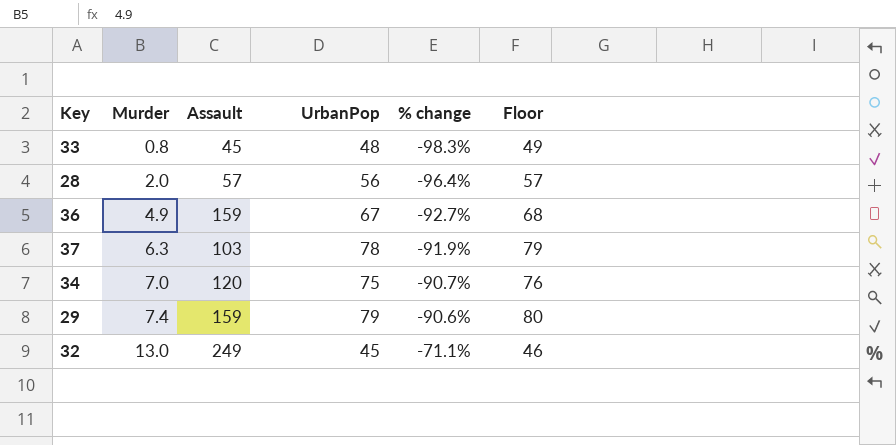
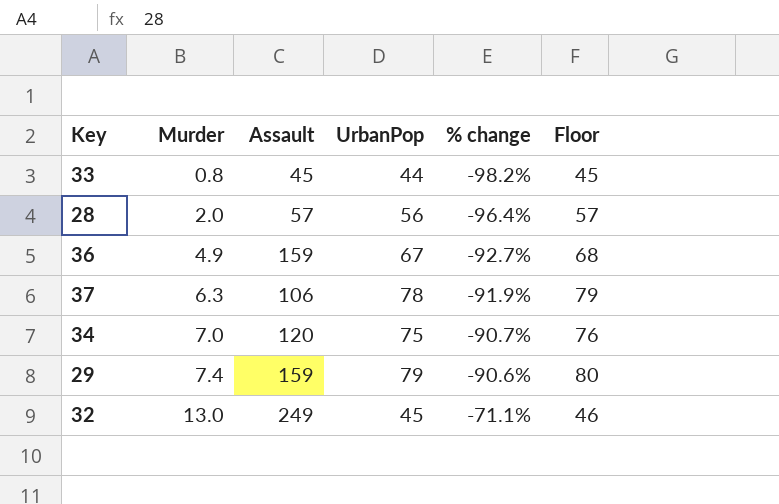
33 | UrbanPop: 48 -> 44
33 | % change: -98.3% -> -98.2%
33 | Floor: 49 -> 45
37 | Assault: 103 -> 106

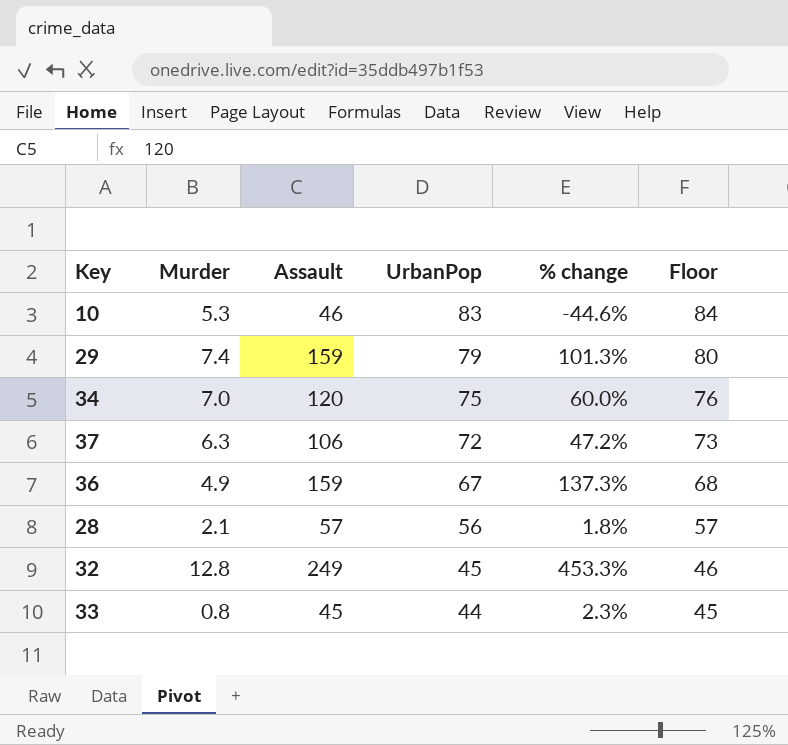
row order: Murder ascending -> UrbanPop descending
column % change | formula: ([Murder] - [UrbanPop]) / [UrbanPop] -> ([Assault] - [UrbanPop]) / [UrbanPop]
row 10: none -> 5.3 | 46 | 83 | -44.6% | 84
37 | UrbanPop: 78 -> 72
37 | Floor: 79 -> 73
28 | Murder: 2.0 -> 2.1
32 | Murder: 13.0 -> 12.8

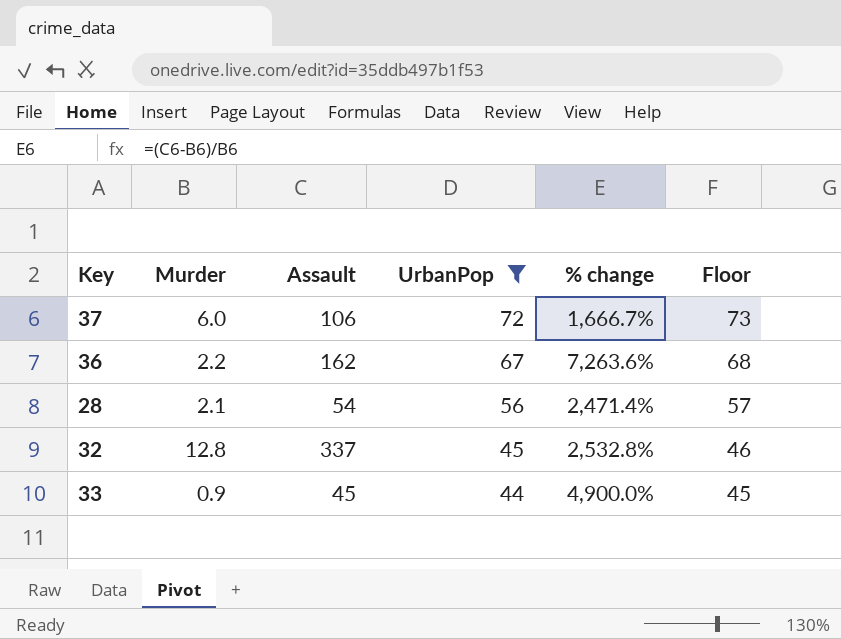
filter: none -> UrbanPop <= 72
column % change | formula: ([Assault] - [UrbanPop]) / [UrbanPop] -> ([Assault] - [Murder]) / [Murder]
37 | Murder: 6.3 -> 6.0
36 | Murder: 4.9 -> 2.2
36 | Assault: 159 -> 162
28 | Assault: 57 -> 54
32 | Assault: 249 -> 337
33 | Murder: 0.8 -> 0.9

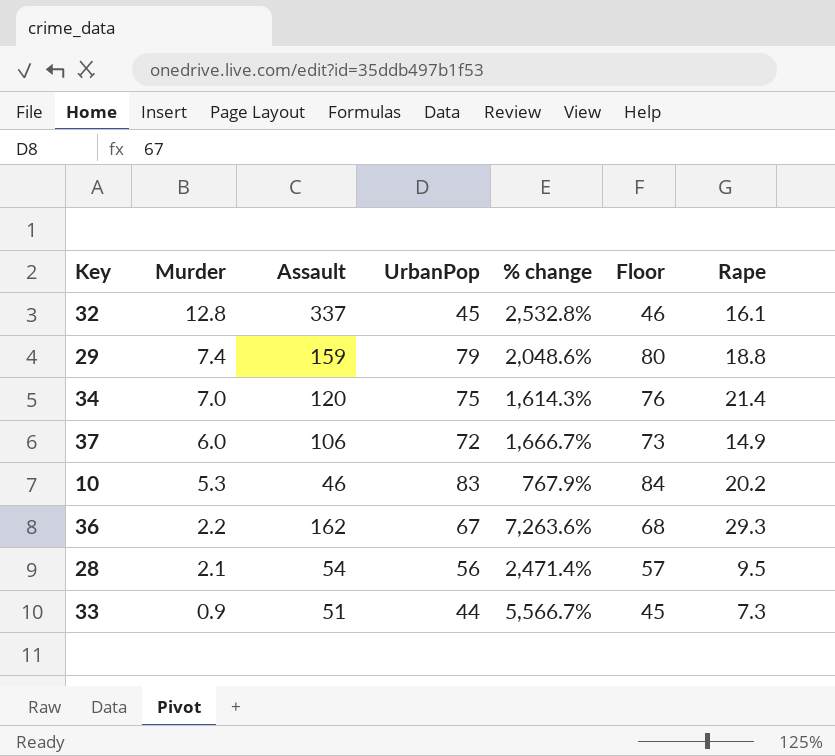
filter: UrbanPop <= 72 -> none
row order: UrbanPop descending -> Murder descending
column Rape | position: none -> 7
33 | Assault: 45 -> 51
33 | % change: 4,900.0% -> 5,566.7%

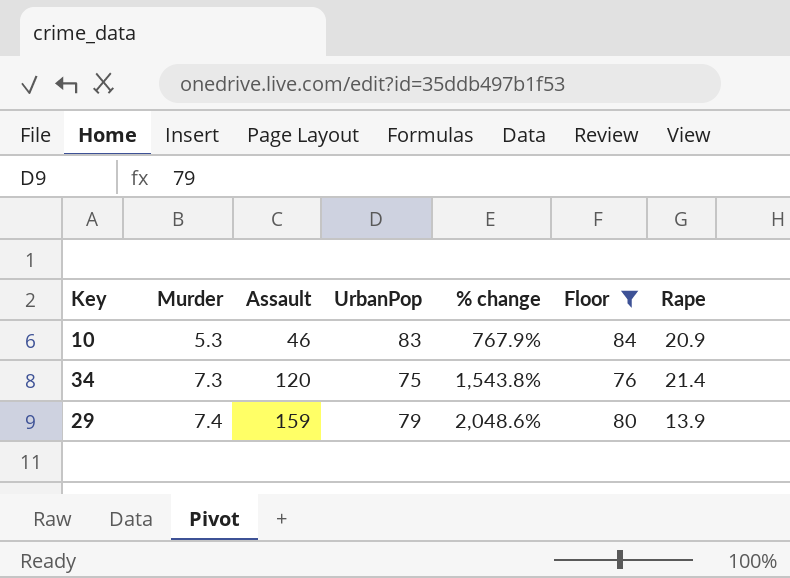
filter: none -> Floor >= 76
row order: Murder descending -> Murder ascending
10 | Rape: 20.2 -> 20.9
34 | Murder: 7.0 -> 7.3
34 | % change: 1,614.3% -> 1,543.8%
29 | Rape: 18.8 -> 13.9

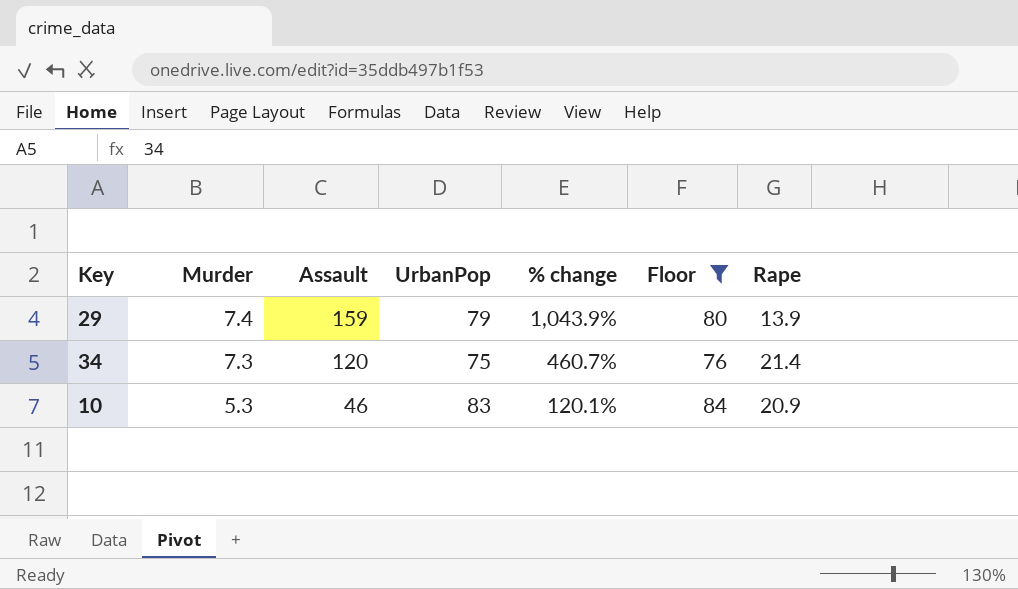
row order: Murder ascending -> Murder descending
column % change | formula: ([Assault] - [Murder]) / [Murder] -> ([Assault] - [Rape]) / [Rape]

